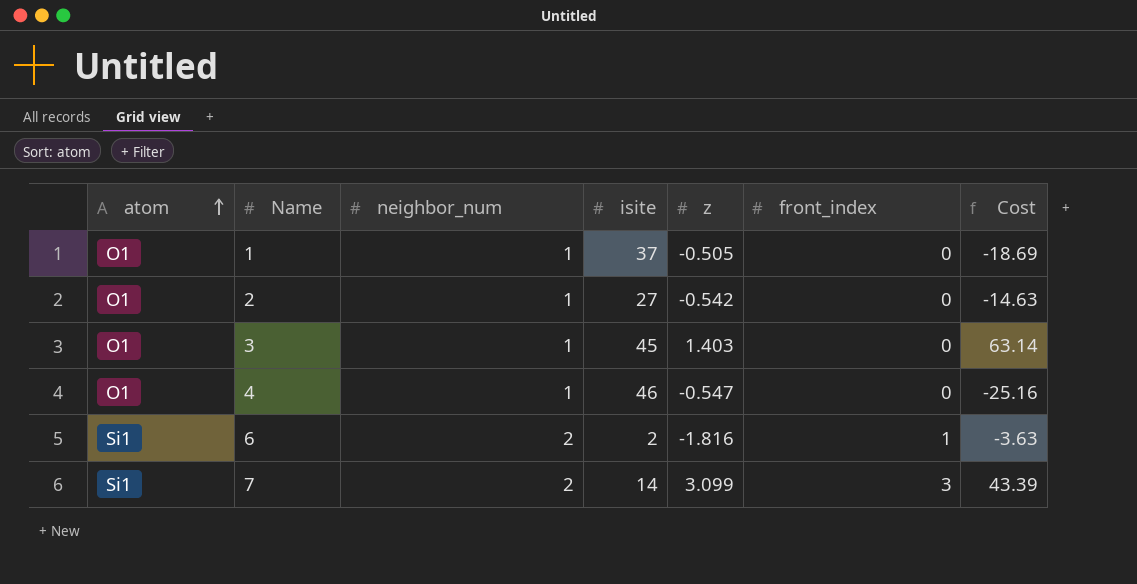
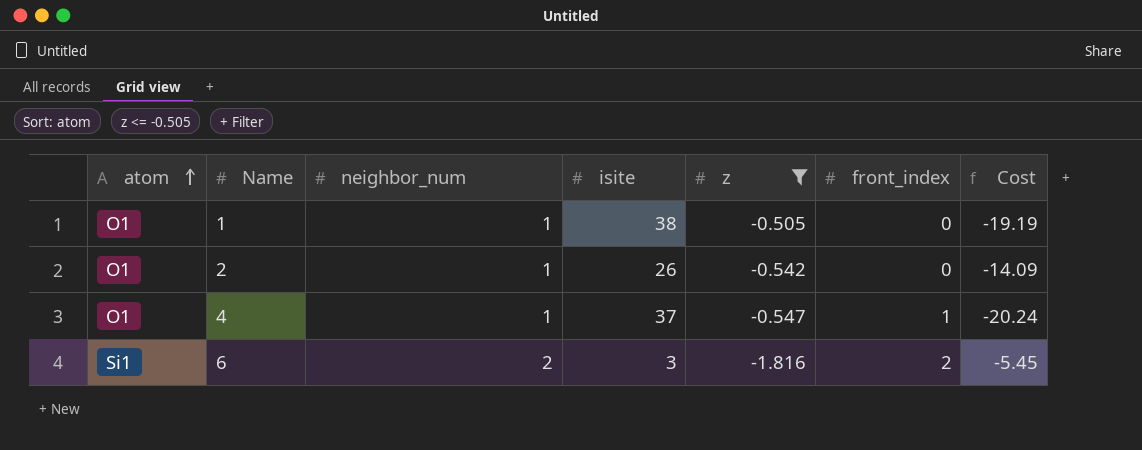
filter: none -> z <= -0.505
1 | isite: 37 -> 38
1 | Cost: -18.69 -> -19.19
2 | isite: 27 -> 26
2 | Cost: -14.63 -> -14.09
4 | isite: 46 -> 37
4 | front_index: 0 -> 1
4 | Cost: -25.16 -> -20.24
6 | isite: 2 -> 3
6 | front_index: 1 -> 2
6 | Cost: -3.63 -> -5.45

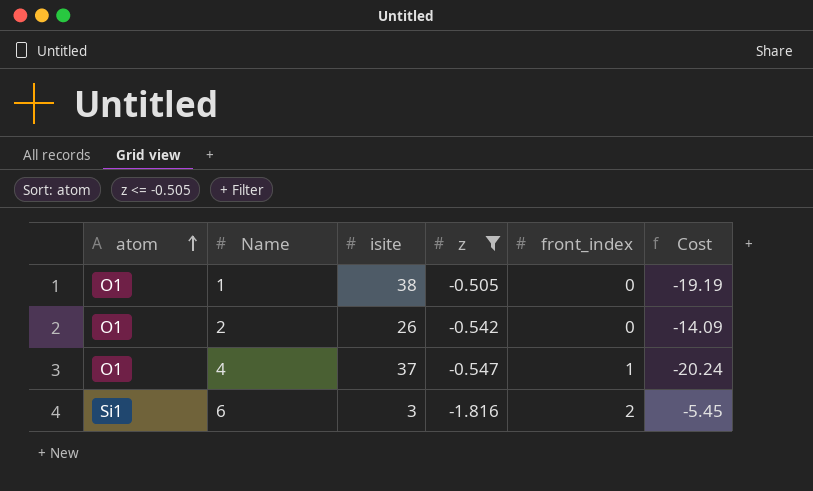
column neighbor_num | position: 3 -> none

